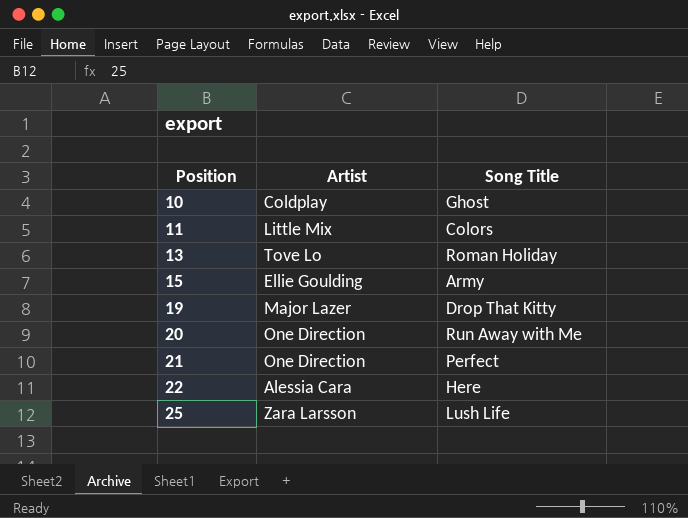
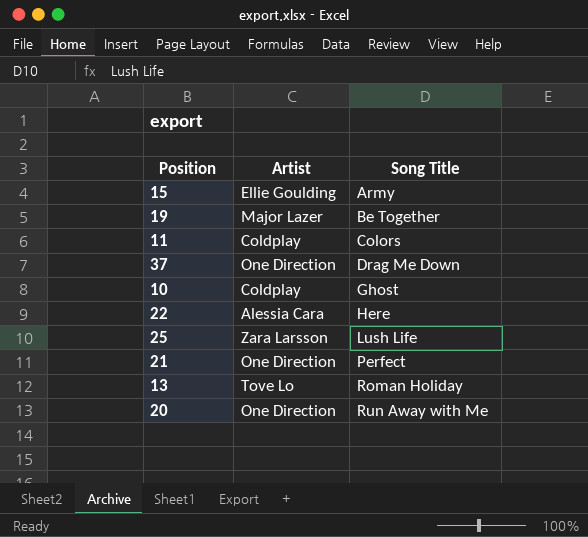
row order: Position ascending -> Song Title ascending
19 | Song Title: Drop That Kitty -> Be Together
11 | Artist: Little Mix -> Coldplay
row 37: none -> One Direction | Drag Me Down

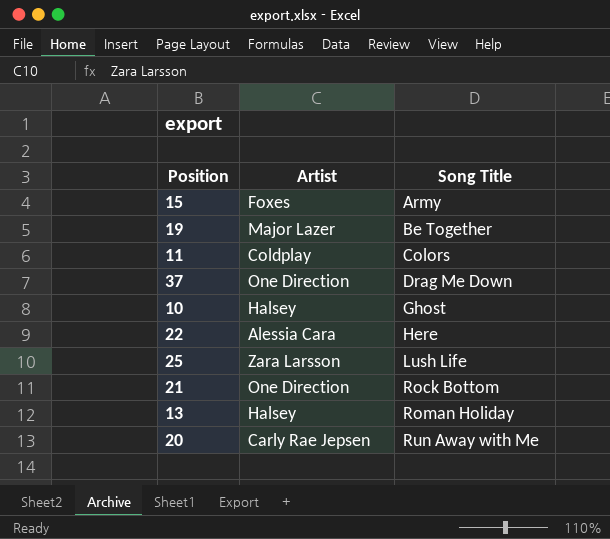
15 | Artist: Ellie Goulding -> Foxes
10 | Artist: Coldplay -> Halsey
21 | Song Title: Perfect -> Rock Bottom
13 | Artist: Tove Lo -> Halsey
20 | Artist: One Direction -> Carly Rae Jepsen

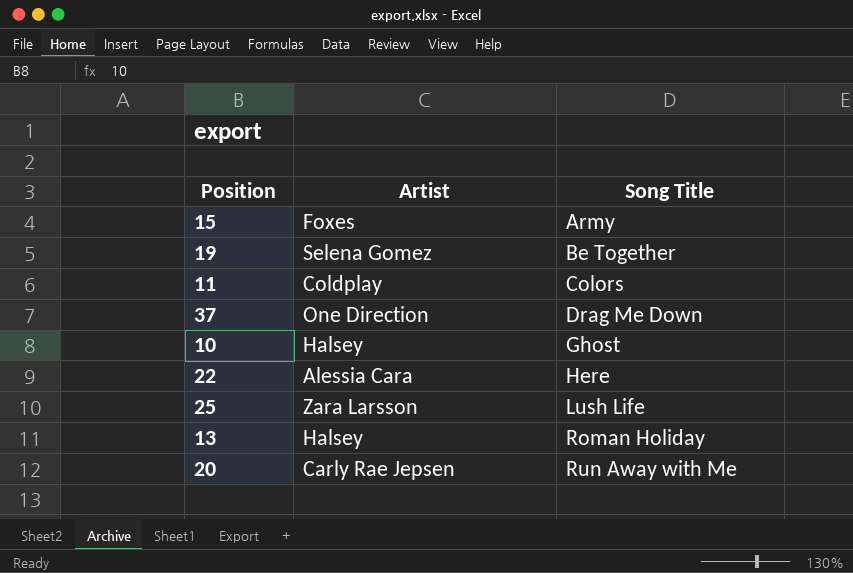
row 21: One Direction | Rock Bottom -> none
19 | Artist: Major Lazer -> Selena Gomez

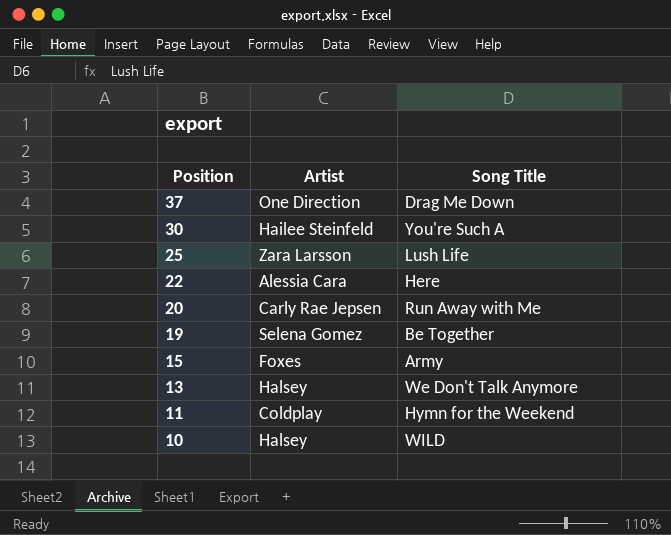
row order: Song Title ascending -> Position descending
row 30: none -> Hailee Steinfeld | You're Such A
13 | Song Title: Roman Holiday -> We Don't Talk Anymore
11 | Song Title: Colors -> Hymn for the Weekend
10 | Song Title: Ghost -> WILD

